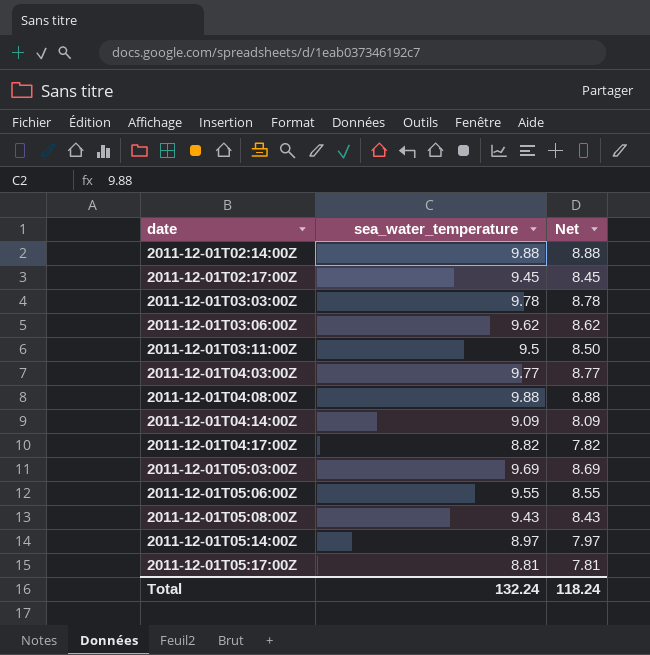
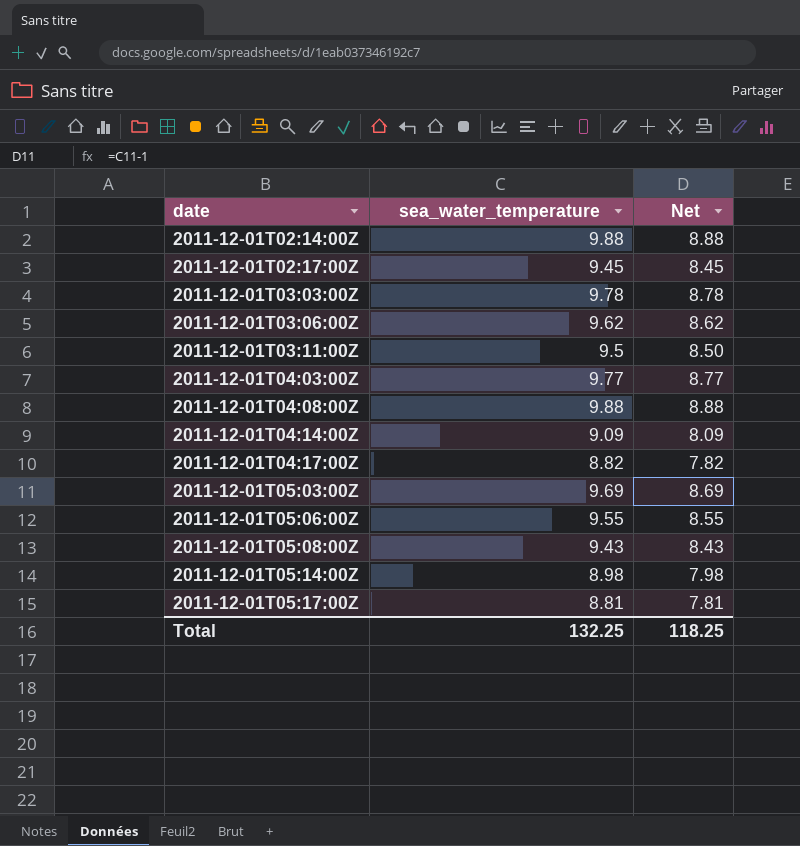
2011-12-01T05:14:00Z | sea_water_temperature: 8.97 -> 8.98
2011-12-01T05:14:00Z | Net: 7.97 -> 7.98
Total | sea_water_temperature: 132.24 -> 132.25
Total | Net: 118.24 -> 118.25

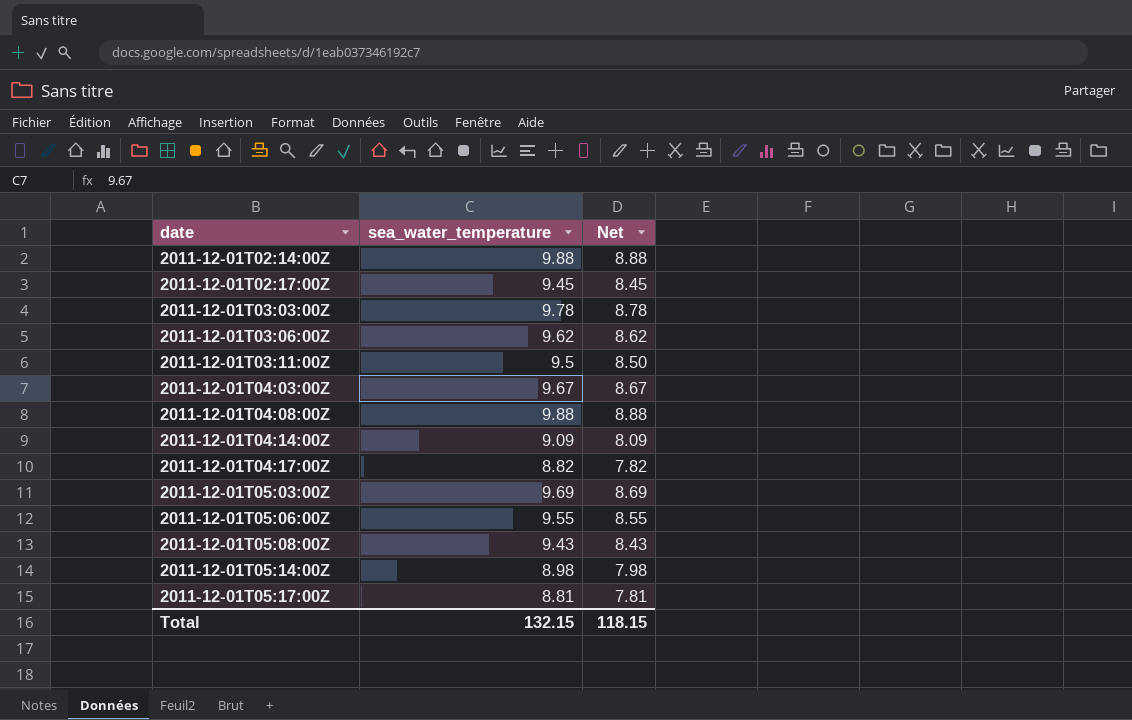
2011-12-01T04:03:00Z | sea_water_temperature: 9.77 -> 9.67
2011-12-01T04:03:00Z | Net: 8.77 -> 8.67
Total | sea_water_temperature: 132.25 -> 132.15
Total | Net: 118.25 -> 118.15

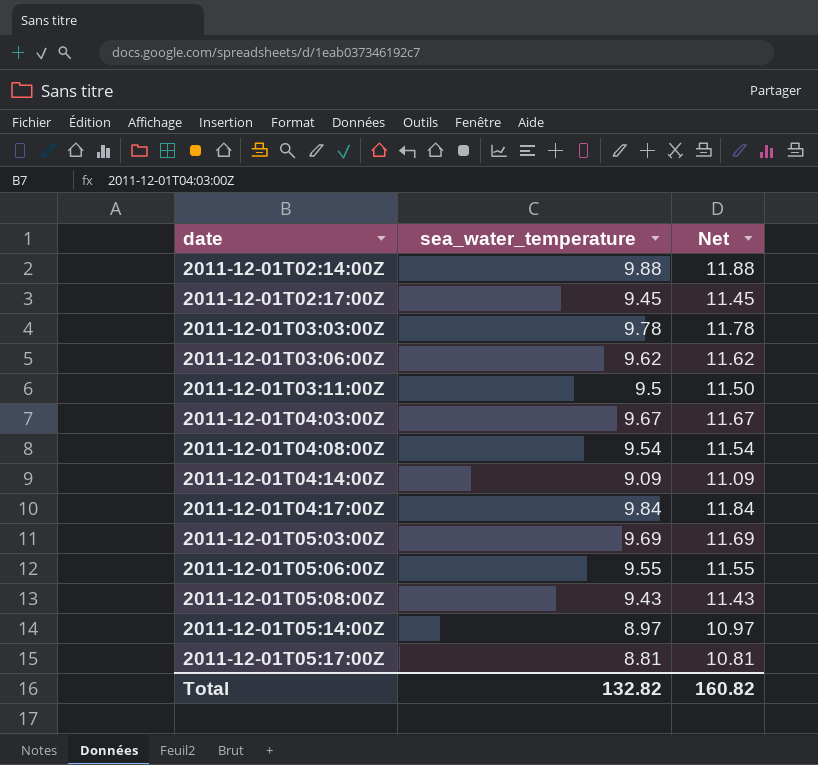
column Net | formula: [sea_water_temperature] - 1 -> [sea_water_temperature] + 2
2011-12-01T04:08:00Z | sea_water_temperature: 9.88 -> 9.54
2011-12-01T04:17:00Z | sea_water_temperature: 8.82 -> 9.84
2011-12-01T05:14:00Z | sea_water_temperature: 8.98 -> 8.97
Total | sea_water_temperature: 132.15 -> 132.82
Total | Net: 118.15 -> 160.82

